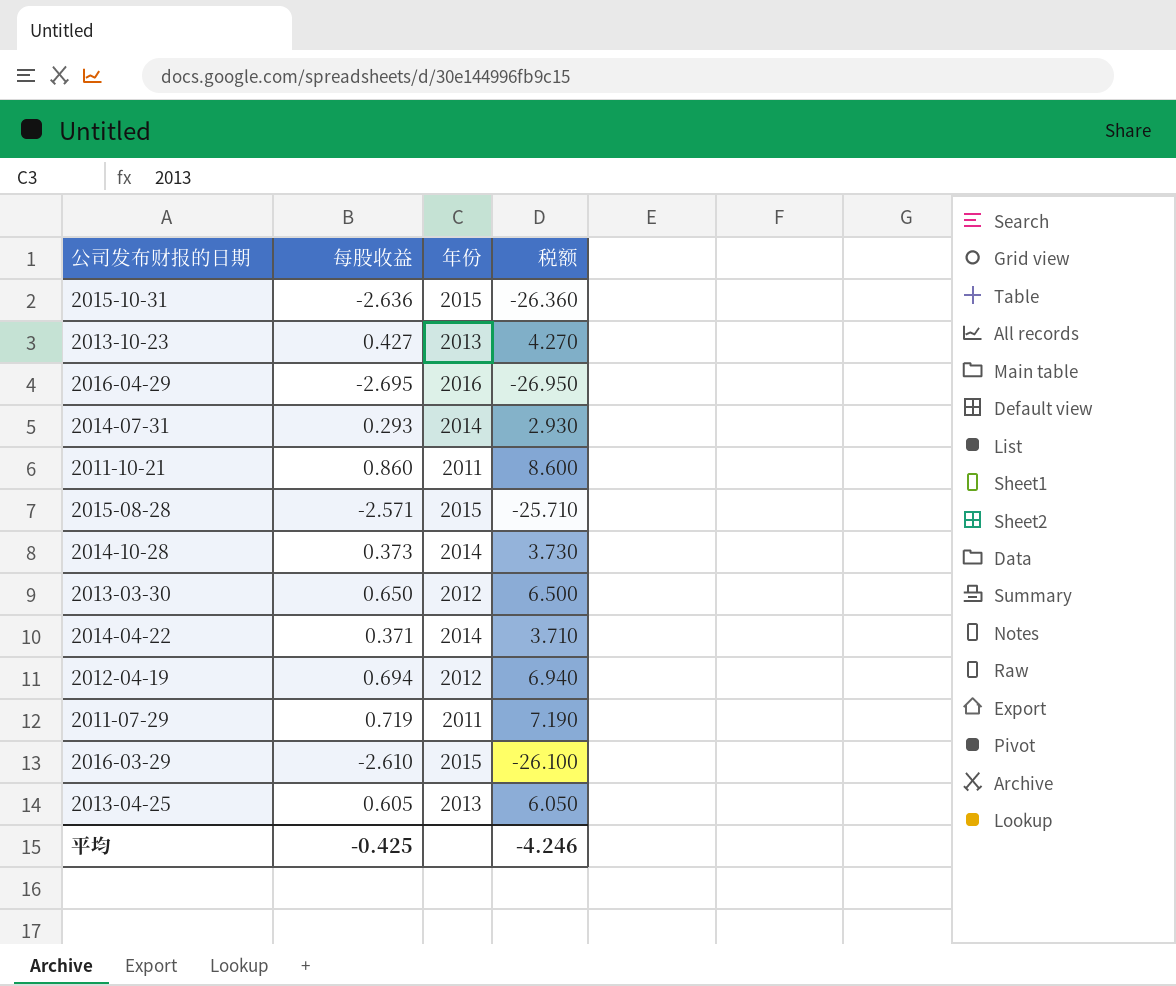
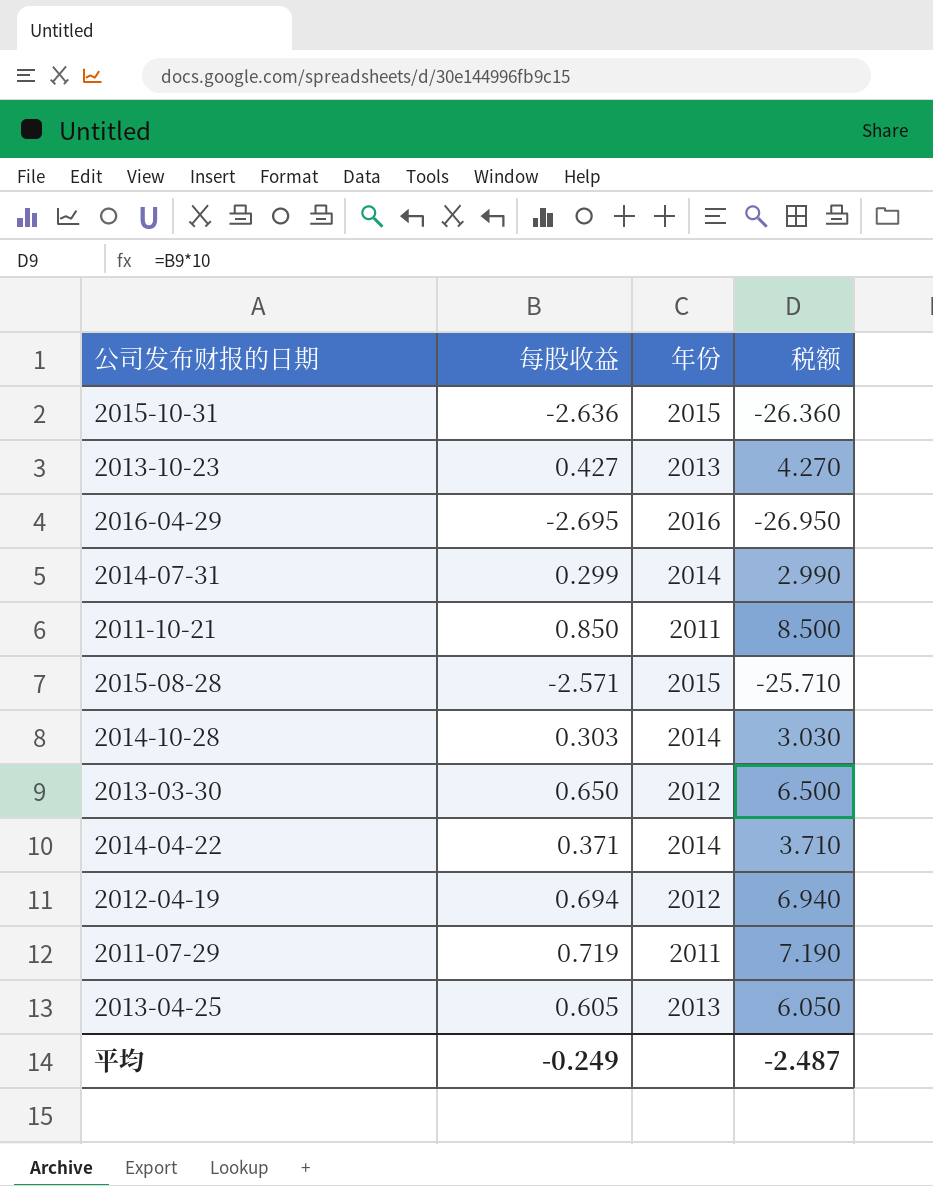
row 2016-03-29: -2.610 | 2015 | -26.100 -> none
2014-07-31 | 每股收益: 0.293 -> 0.299
2014-07-31 | 税额: 2.930 -> 2.990
2011-10-21 | 每股收益: 0.860 -> 0.850
2011-10-21 | 税额: 8.600 -> 8.500
2014-10-28 | 每股收益: 0.373 -> 0.303
2014-10-28 | 税额: 3.730 -> 3.030
平均 | 每股收益: -0.425 -> -0.249
平均 | 税额: -4.246 -> -2.487

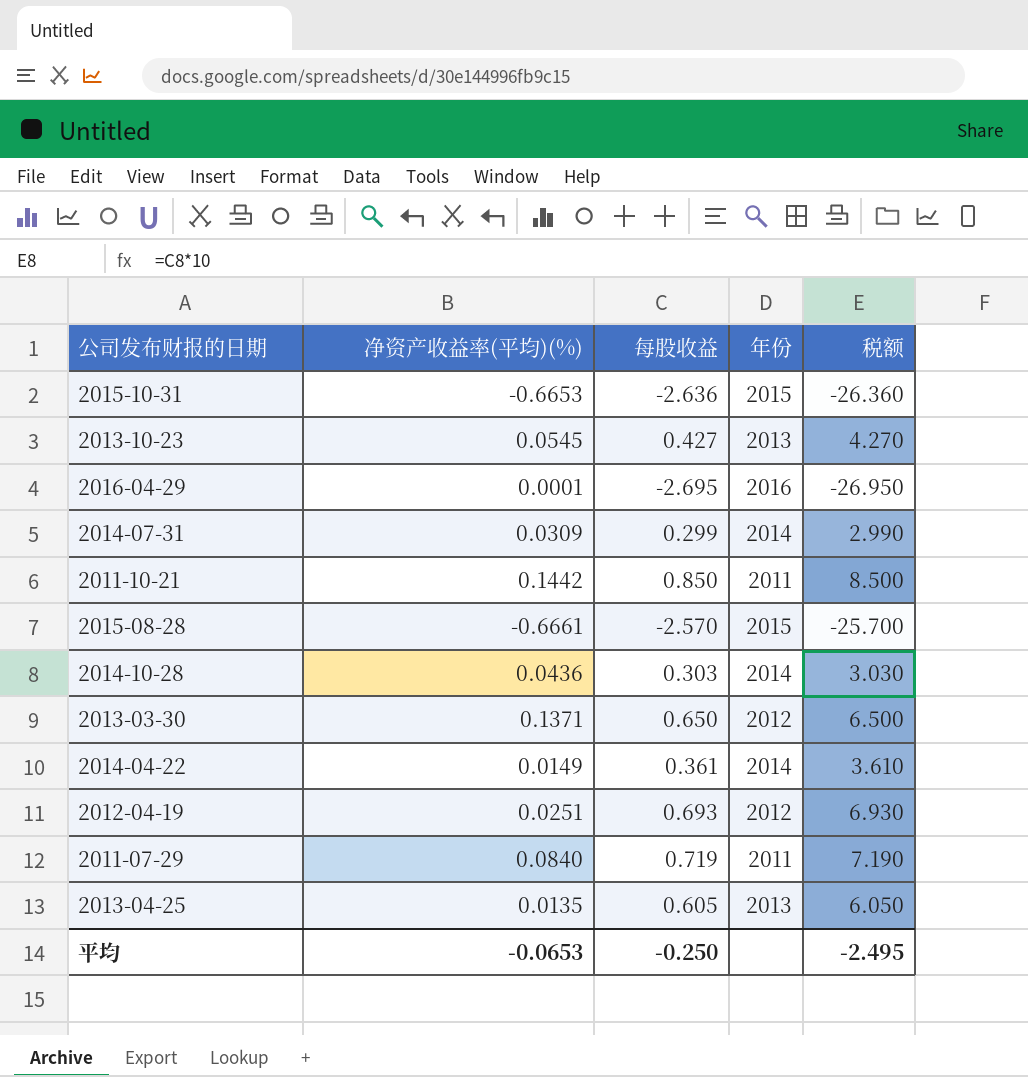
column 净资产收益率(平均)(%) | position: none -> 2
2015-08-28 | 每股收益: -2.571 -> -2.570
2015-08-28 | 税额: -25.710 -> -25.700
2014-04-22 | 每股收益: 0.371 -> 0.361
2014-04-22 | 税额: 3.710 -> 3.610
2012-04-19 | 每股收益: 0.694 -> 0.693
2012-04-19 | 税额: 6.940 -> 6.930
平均 | 每股收益: -0.249 -> -0.250
平均 | 税额: -2.487 -> -2.495

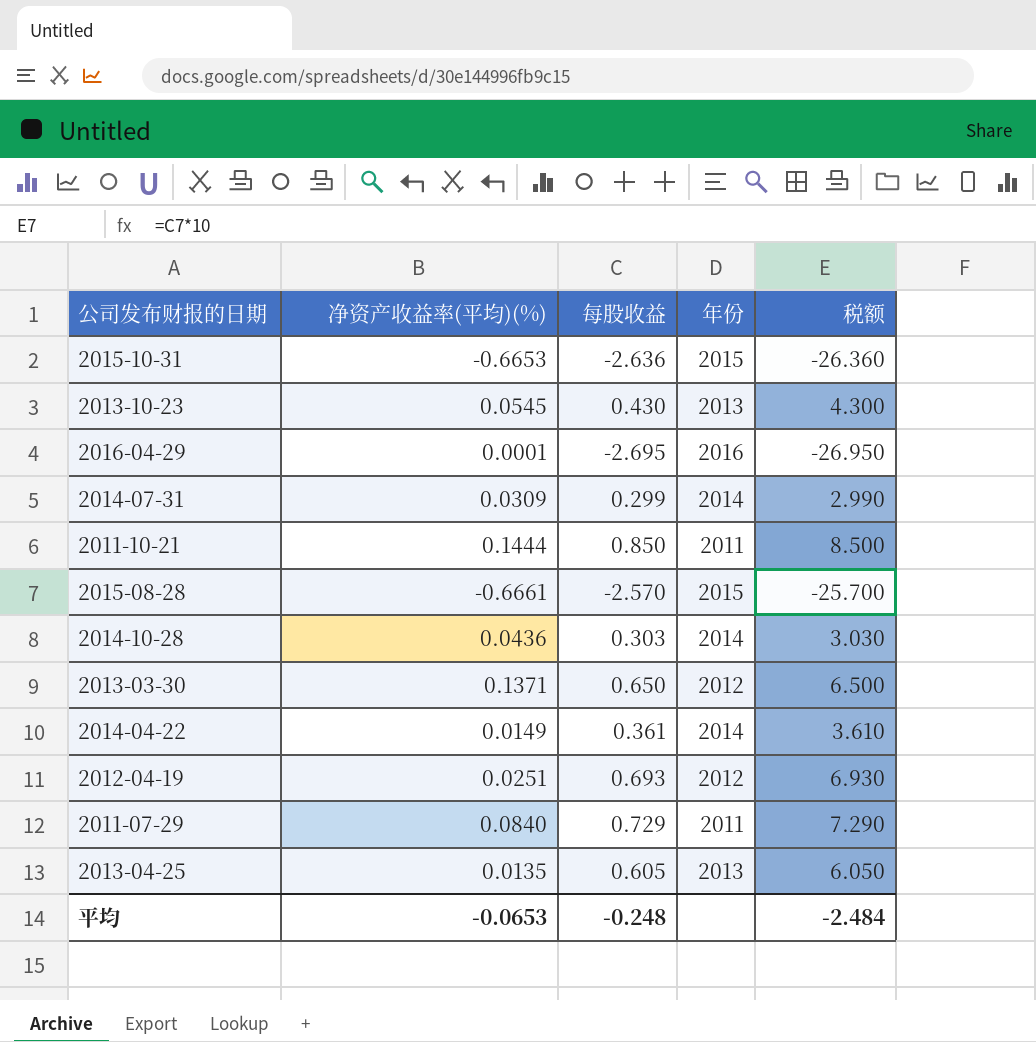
2013-10-23 | 每股收益: 0.427 -> 0.430
2013-10-23 | 税额: 4.270 -> 4.300
2011-10-21 | 净资产收益率(平均)(%): 0.1442 -> 0.1444
2011-07-29 | 每股收益: 0.719 -> 0.729
2011-07-29 | 税额: 7.190 -> 7.290
平均 | 每股收益: -0.250 -> -0.248
平均 | 税额: -2.495 -> -2.484

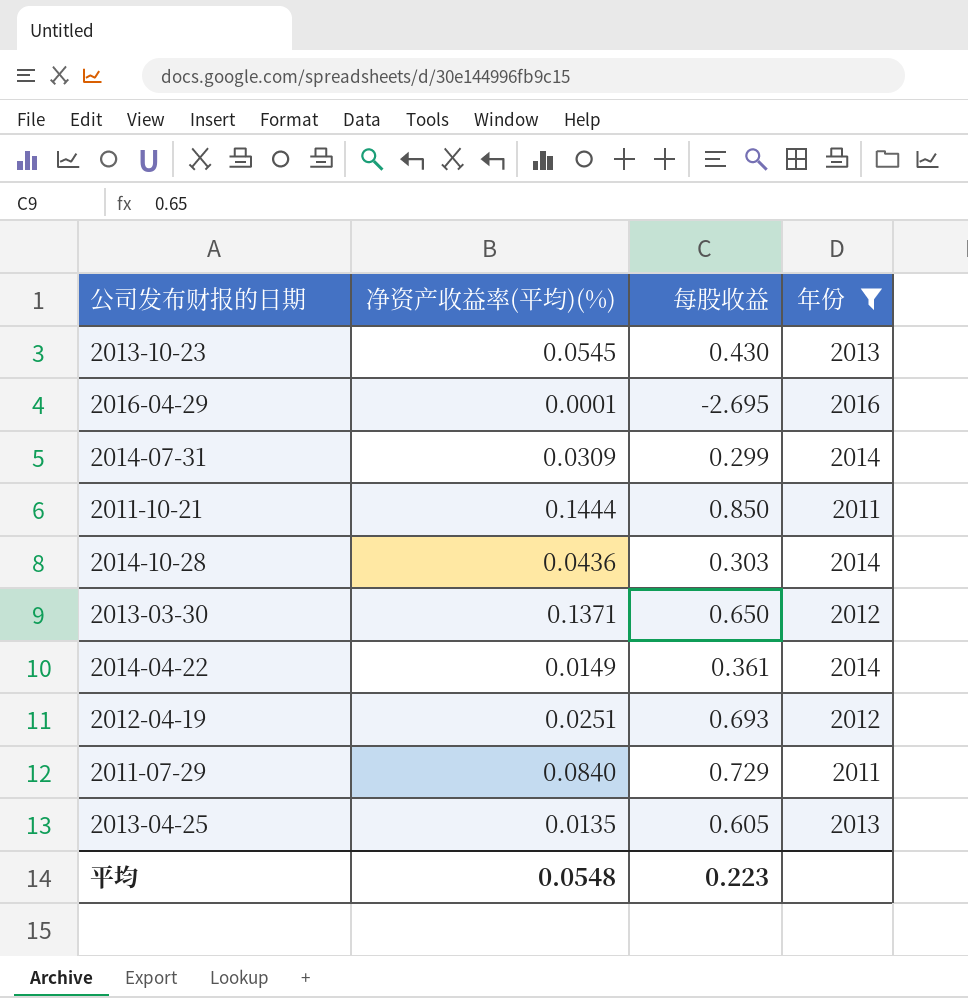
filter: none -> 年份 != 2015
column 税额 | formula: [每股收益] * 10 -> none
平均 | 净资产收益率(平均)(%): -0.0653 -> 0.0548
平均 | 每股收益: -0.248 -> 0.223

